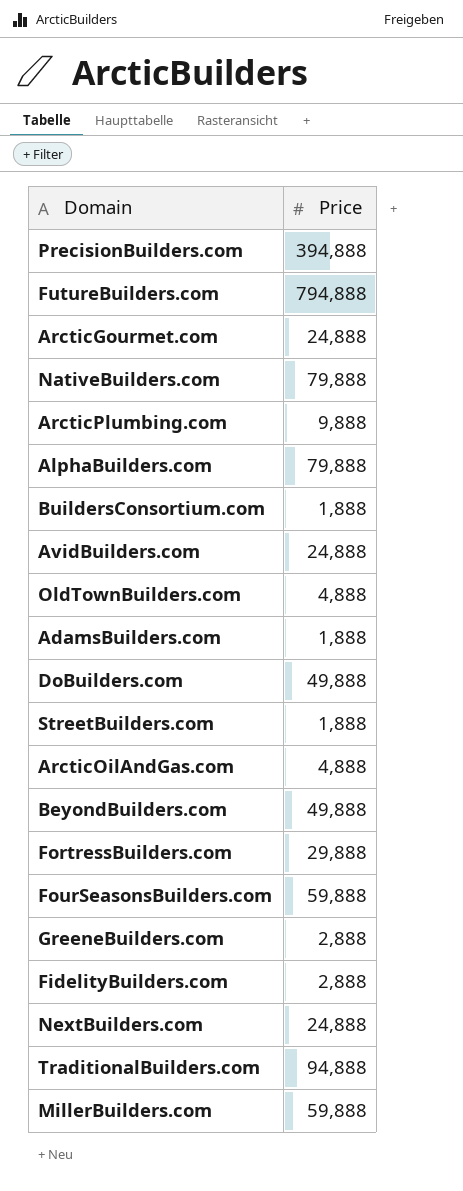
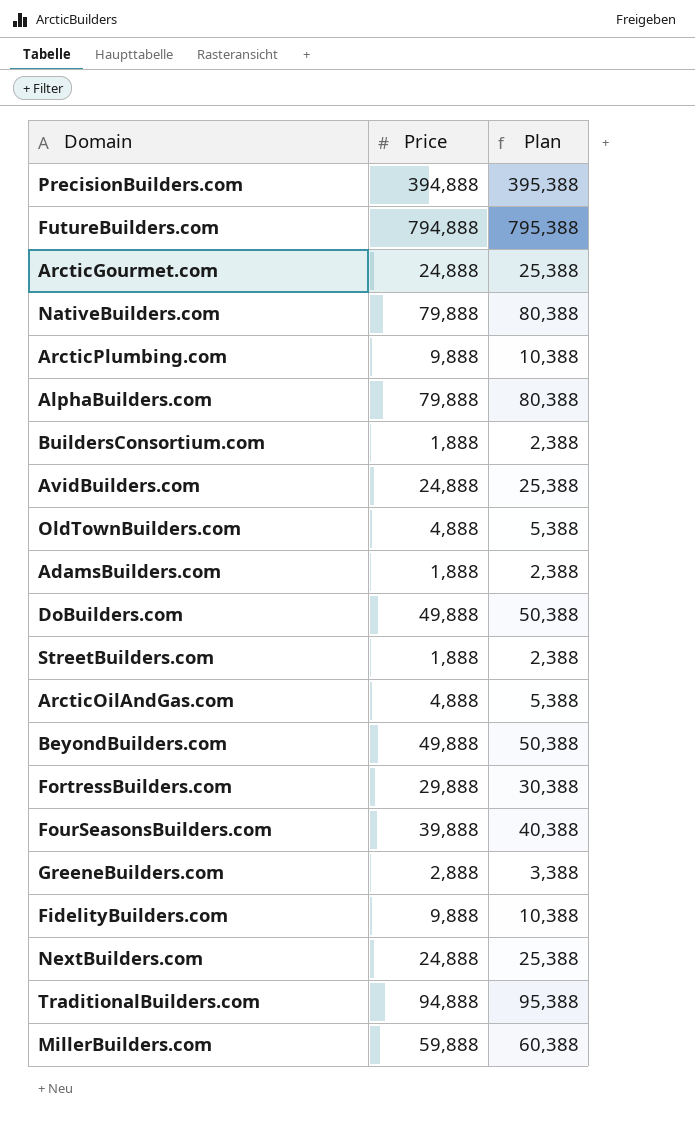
column Plan | formula: none -> [Price] + 500
FourSeasonsBuilders.com | Price: 59,888 -> 39,888
FidelityBuilders.com | Price: 2,888 -> 9,888

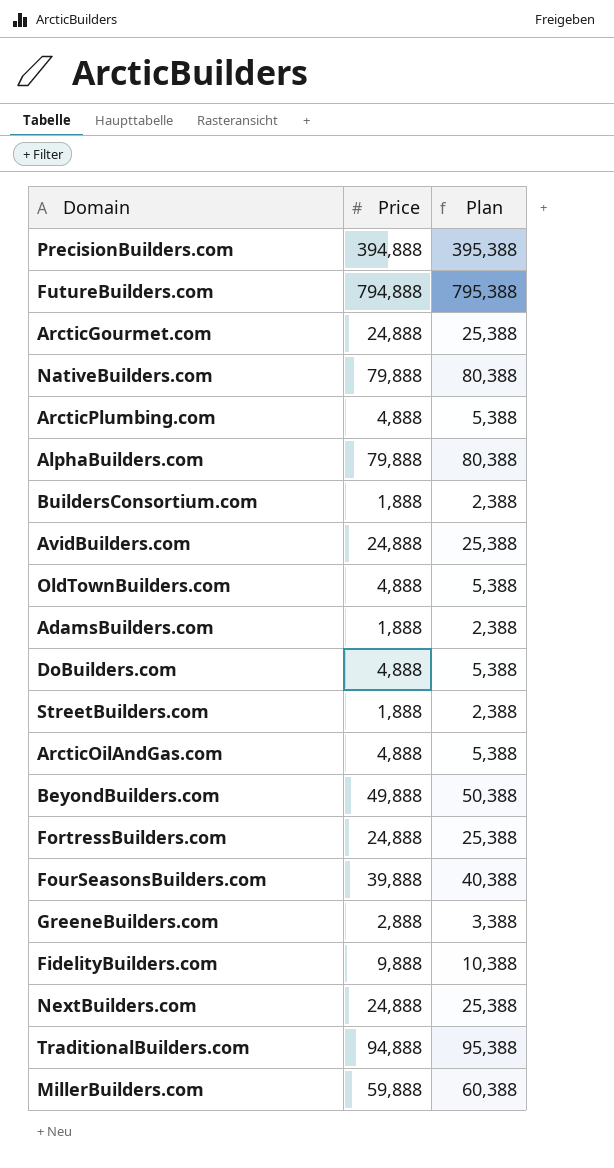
ArcticPlumbing.com | Price: 9,888 -> 4,888
ArcticPlumbing.com | Plan: 10,388 -> 5,388
DoBuilders.com | Price: 49,888 -> 4,888
DoBuilders.com | Plan: 50,388 -> 5,388
FortressBuilders.com | Price: 29,888 -> 24,888
FortressBuilders.com | Plan: 30,388 -> 25,388

